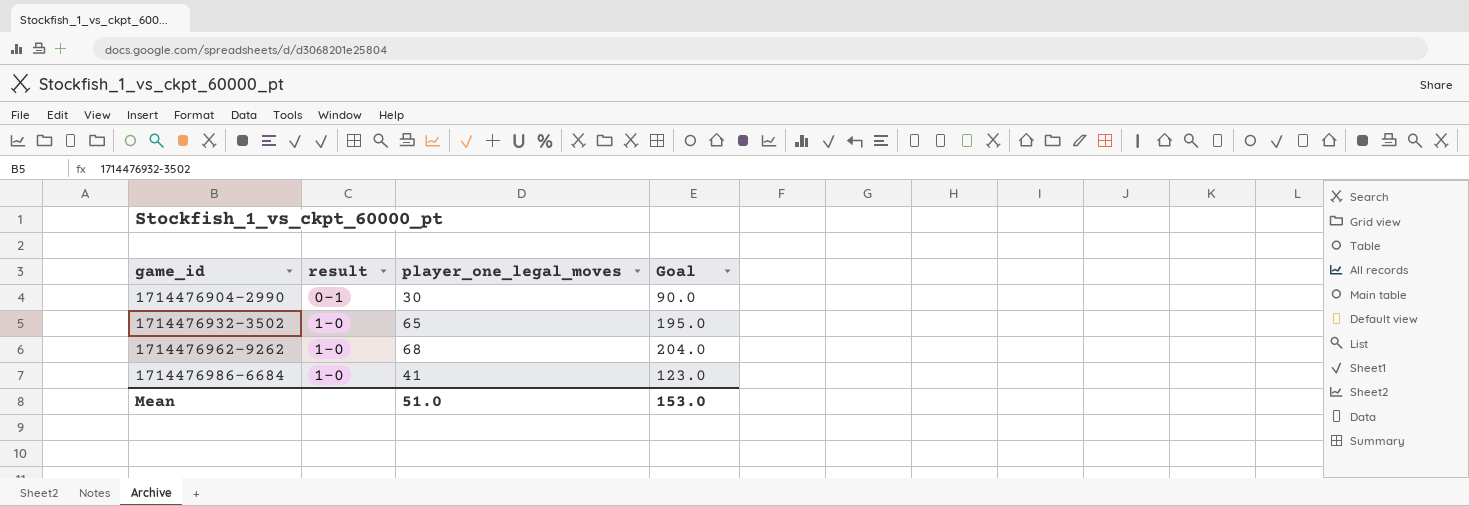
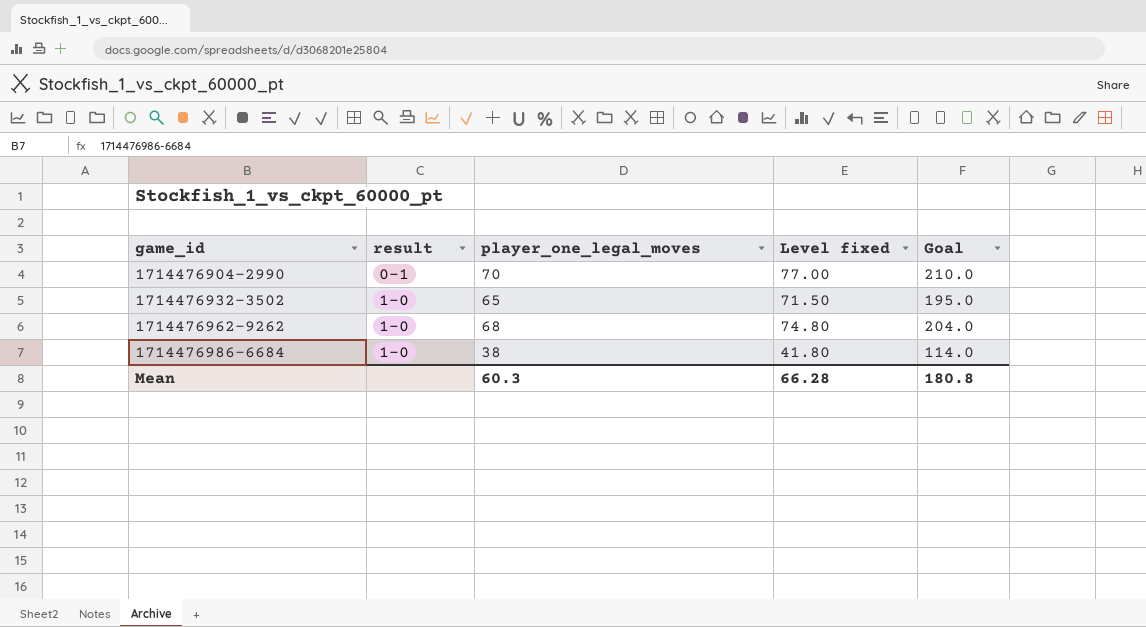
column Level fixed | formula: none -> [player_one_legal_moves] * 1.1
1714476904-2990 | player_one_legal_moves: 30 -> 70
1714476904-2990 | Goal: 90.0 -> 210.0
1714476986-6684 | player_one_legal_moves: 41 -> 38
1714476986-6684 | Goal: 123.0 -> 114.0
Mean | player_one_legal_moves: 51.0 -> 60.3
Mean | Goal: 153.0 -> 180.8

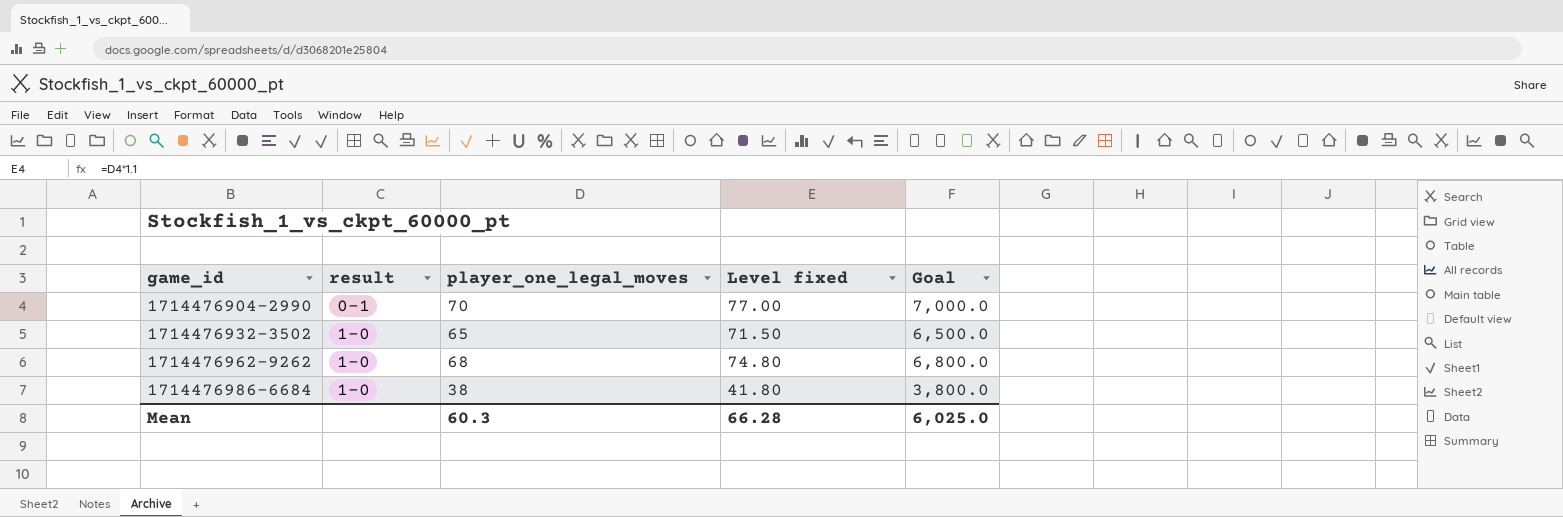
column Goal | formula: [player_one_legal_moves] * 3 -> [player_one_legal_moves] * 100
Mean | Goal: 180.8 -> 6,025.0

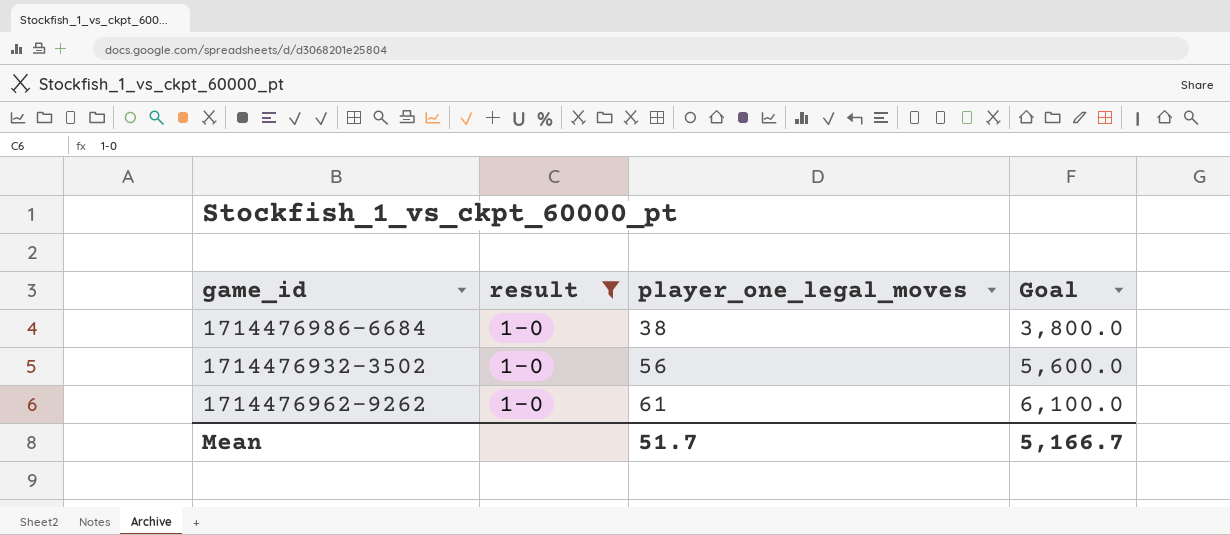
filter: none -> result = 1-0
row order: game_id ascending -> player_one_legal_moves ascending
column Level fixed | formula: [player_one_legal_moves] * 1.1 -> none
1714476932-3502 | player_one_legal_moves: 65 -> 56
1714476932-3502 | Goal: 6,500.0 -> 5,600.0
1714476962-9262 | player_one_legal_moves: 68 -> 61
1714476962-9262 | Goal: 6,800.0 -> 6,100.0
Mean | player_one_legal_moves: 60.3 -> 51.7
Mean | Goal: 6,025.0 -> 5,166.7

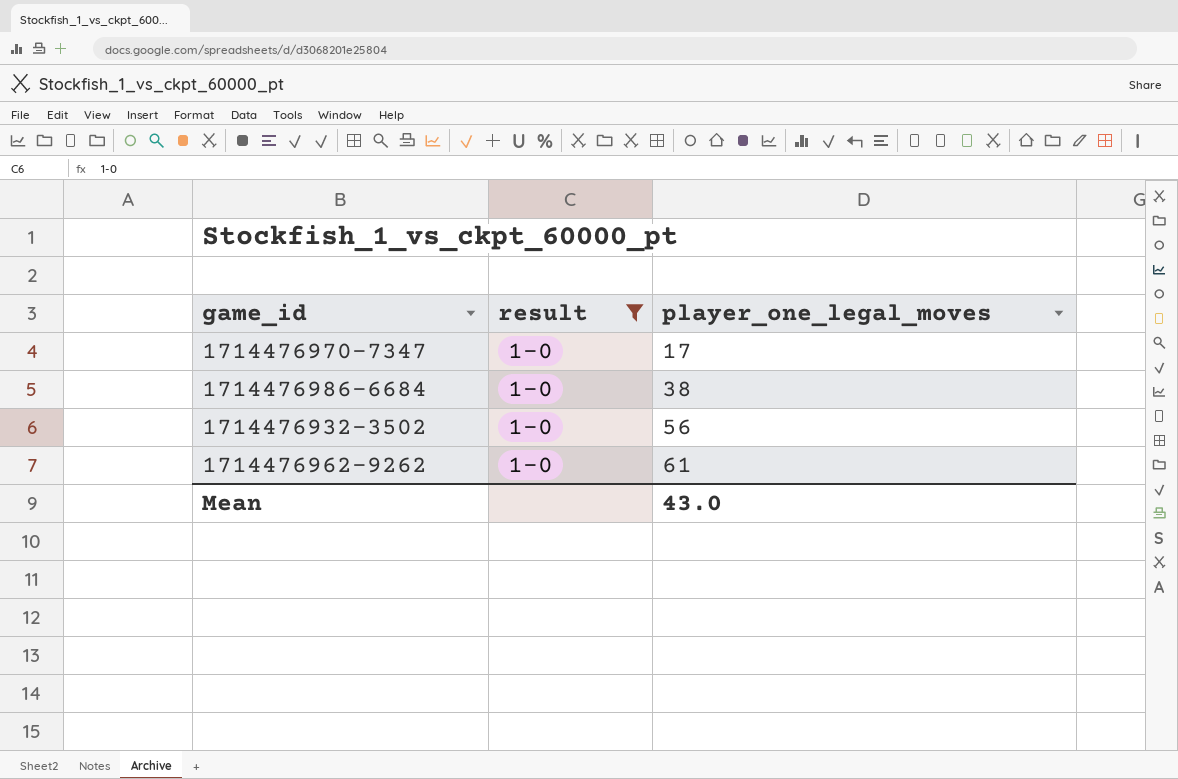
column Goal | formula: [player_one_legal_moves] * 100 -> none
row 1714476970-7347: none -> 1-0 | 17
Mean | player_one_legal_moves: 51.7 -> 43.0

